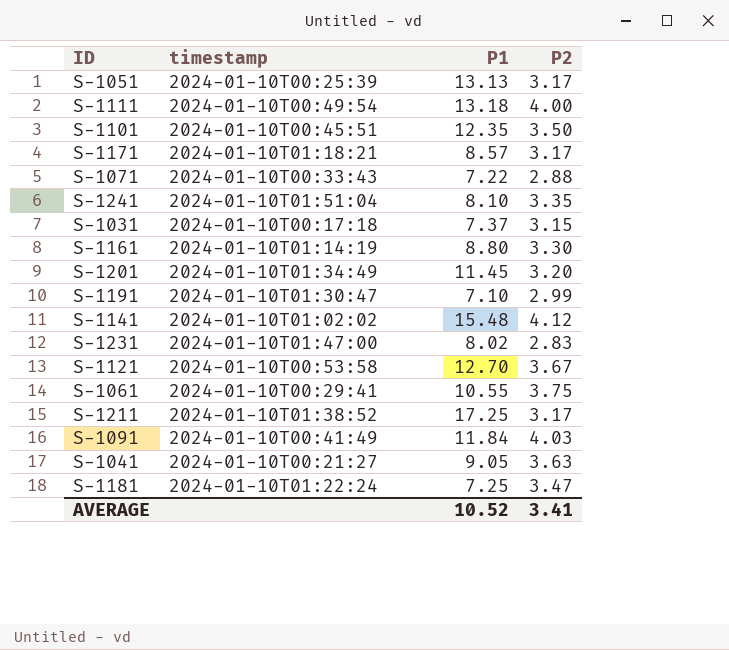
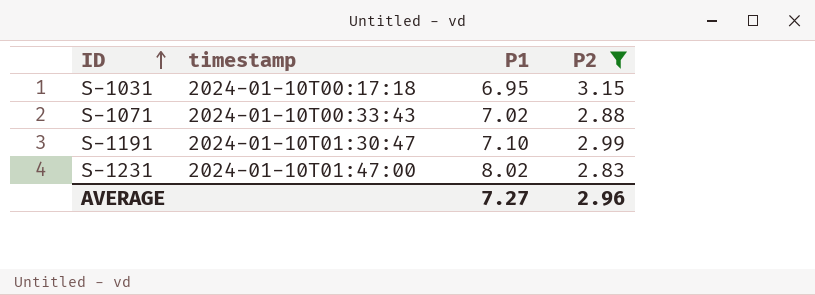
filter: none -> P2 <= 3.15
row order: none -> ID ascending
S-1031 | P1: 7.37 -> 6.95
S-1071 | P1: 7.22 -> 7.02
AVERAGE | P1: 10.52 -> 7.27
AVERAGE | P2: 3.41 -> 2.96

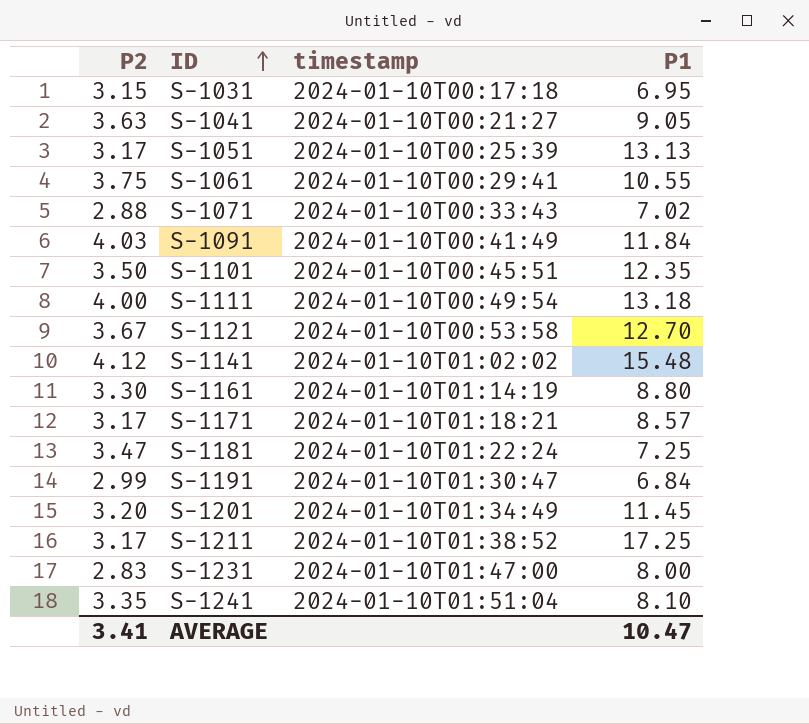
filter: P2 <= 3.15 -> none
column P2 | position: 4 -> 1
S-1191 | P1: 7.10 -> 6.84
S-1231 | P1: 8.02 -> 8.00
AVERAGE | P2: 2.96 -> 3.41
AVERAGE | P1: 7.27 -> 10.47

